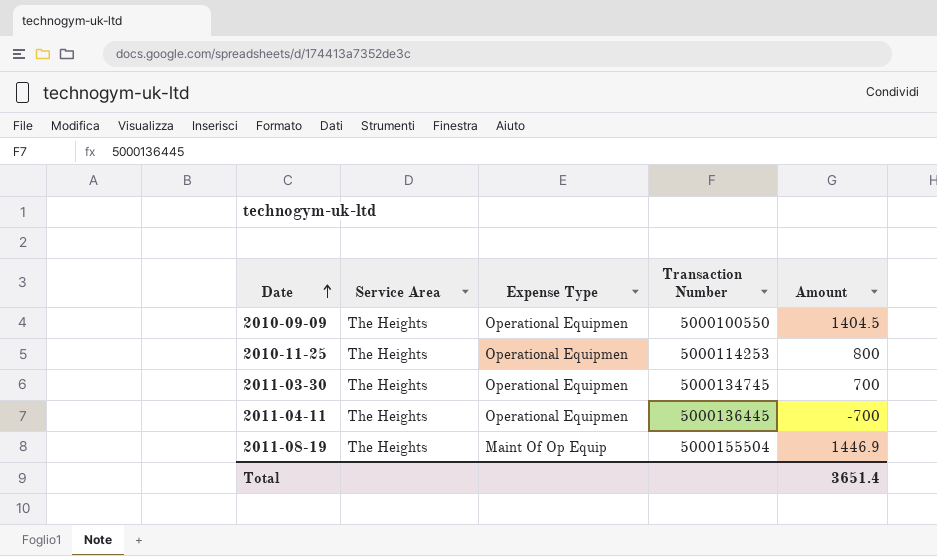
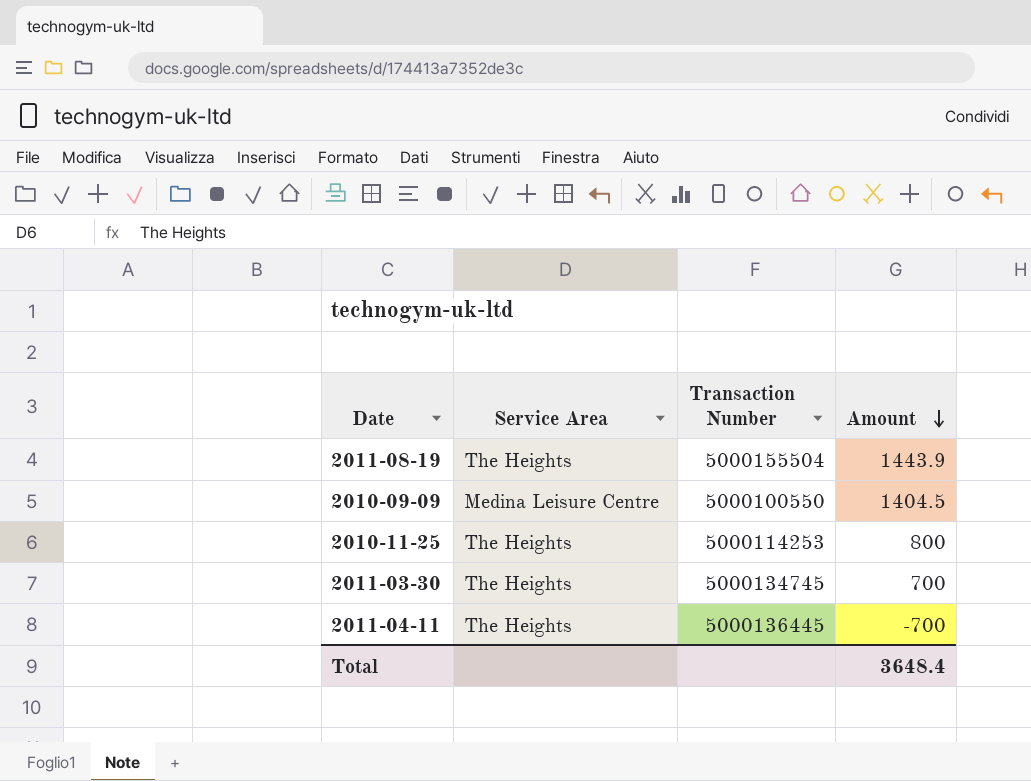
row order: Date ascending -> Amount descending
column Expense Type | position: 3 -> none
2011-08-19 | Amount: 1446.9 -> 1443.9
2010-09-09 | Service Area: The Heights -> Medina Leisure Centre
Total | Amount: 3651.4 -> 3648.4

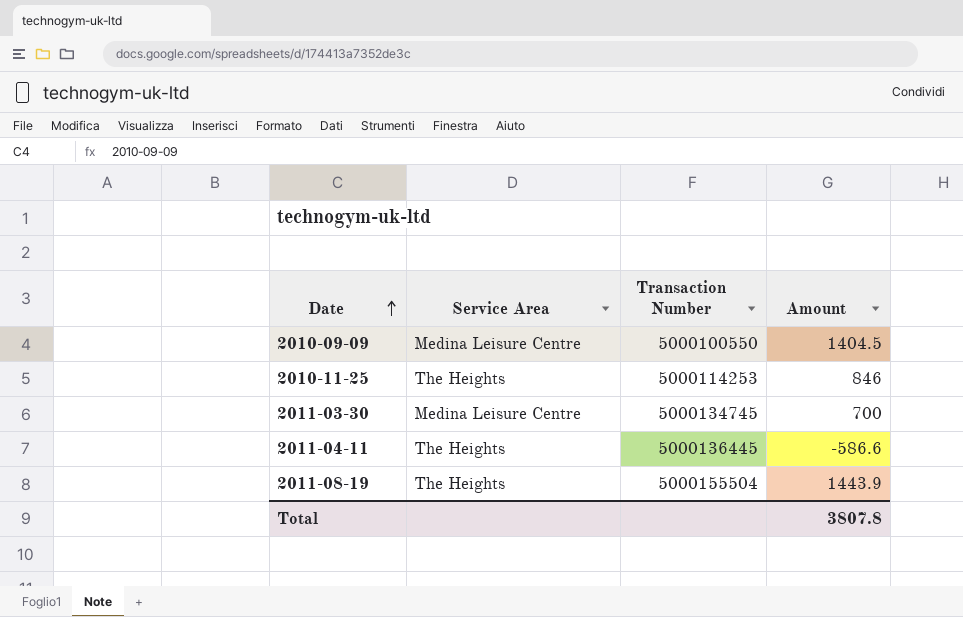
row order: Amount descending -> Date ascending
2010-11-25 | Amount: 800 -> 846
2011-03-30 | Service Area: The Heights -> Medina Leisure Centre
2011-04-11 | Amount: -700 -> -586.6
Total | Amount: 3648.4 -> 3807.8

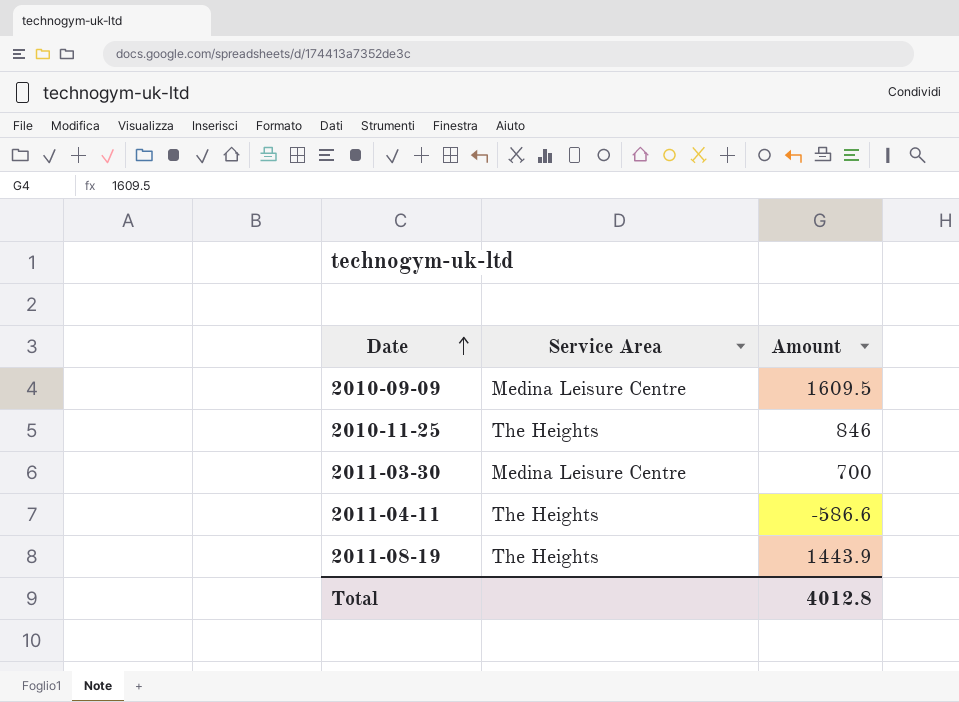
column Transaction Number | position: 3 -> none
2010-09-09 | Amount: 1404.5 -> 1609.5
Total | Amount: 3807.8 -> 4012.8

